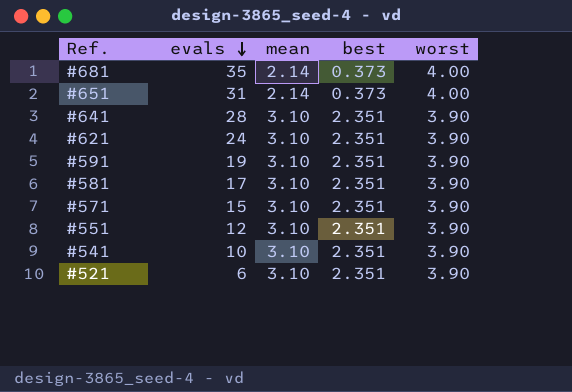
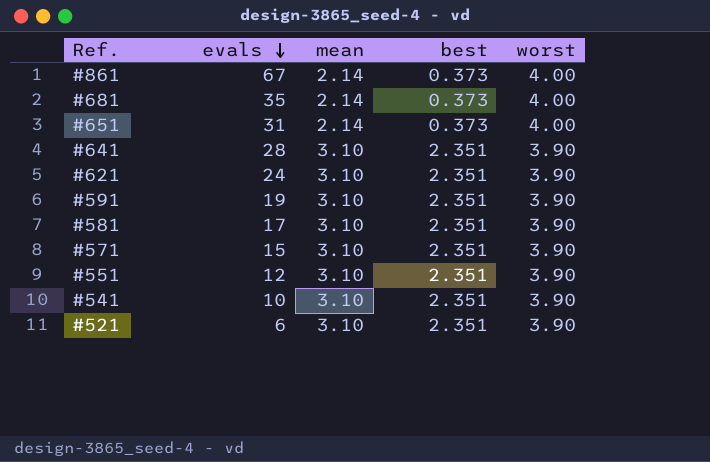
row #861: none -> 67 | 2.14 | 0.373 | 4.00

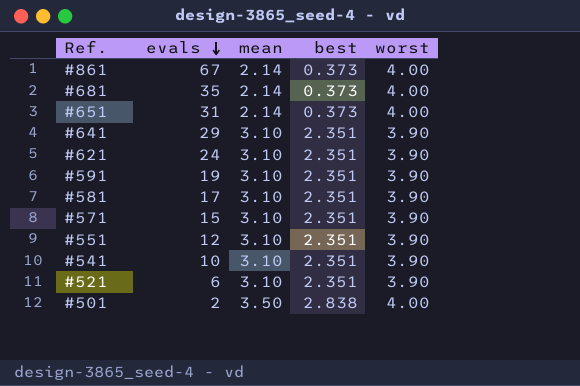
#641 | evals: 28 -> 29
row #501: none -> 2 | 3.50 | 2.838 | 4.00

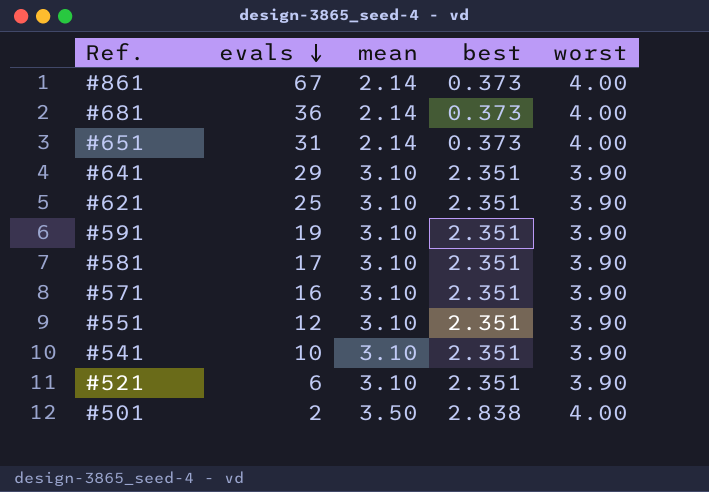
#681 | evals: 35 -> 36
#621 | evals: 24 -> 25
#571 | evals: 15 -> 16

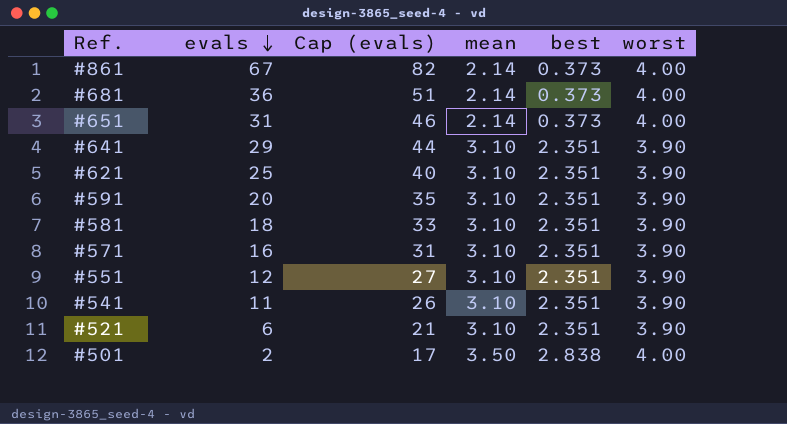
column Cap (evals) | formula: none -> [evals] + 15
#591 | evals: 19 -> 20
#581 | evals: 17 -> 18
#541 | evals: 10 -> 11

